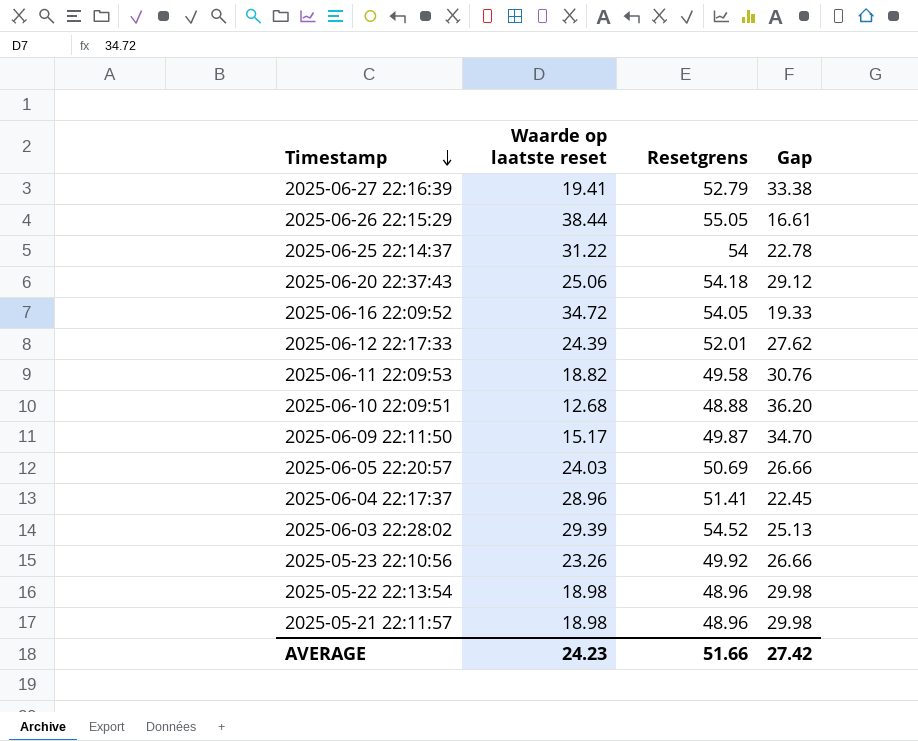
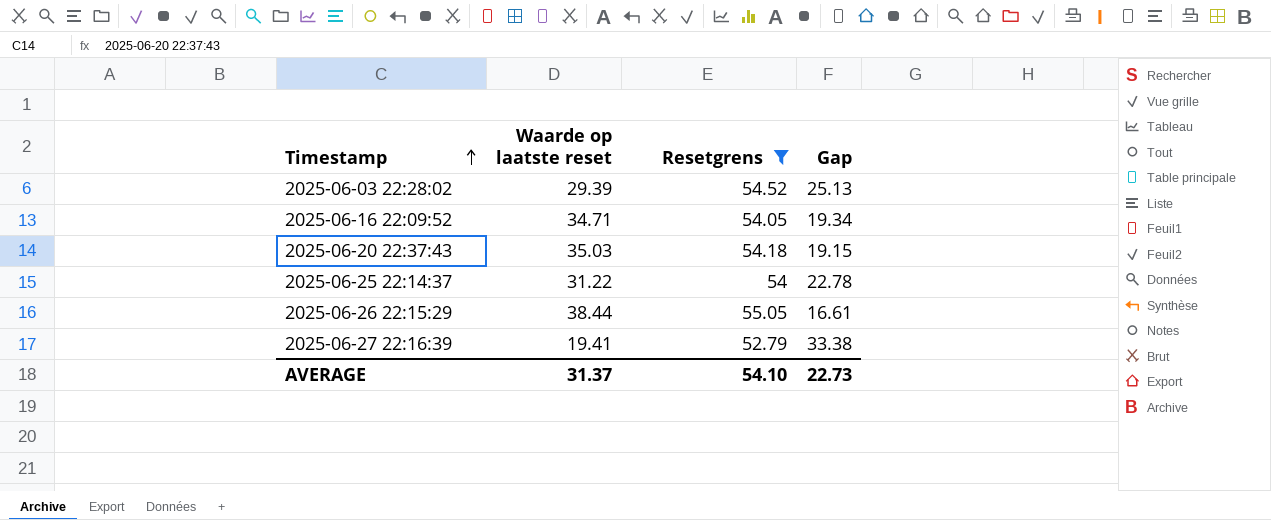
filter: none -> Resetgrens >= 52.79
row order: Timestamp descending -> Timestamp ascending
2025-06-16 22:09:52 | Waarde op laatste reset: 34.72 -> 34.71
2025-06-16 22:09:52 | Gap: 19.33 -> 19.34
2025-06-20 22:37:43 | Waarde op laatste reset: 25.06 -> 35.03
2025-06-20 22:37:43 | Gap: 29.12 -> 19.15
AVERAGE | Waarde op laatste reset: 24.23 -> 31.37
AVERAGE | Resetgrens: 51.66 -> 54.10
AVERAGE | Gap: 27.42 -> 22.73

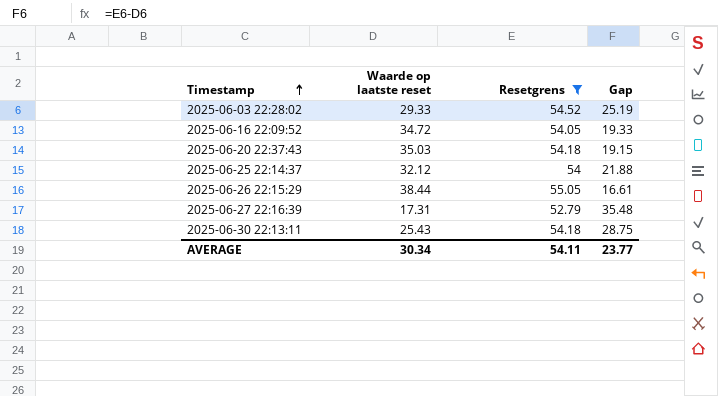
2025-06-03 22:28:02 | Waarde op laatste reset: 29.39 -> 29.33
2025-06-03 22:28:02 | Gap: 25.13 -> 25.19
2025-06-16 22:09:52 | Waarde op laatste reset: 34.71 -> 34.72
2025-06-16 22:09:52 | Gap: 19.34 -> 19.33
2025-06-25 22:14:37 | Waarde op laatste reset: 31.22 -> 32.12
2025-06-25 22:14:37 | Gap: 22.78 -> 21.88
2025-06-27 22:16:39 | Waarde op laatste reset: 19.41 -> 17.31
2025-06-27 22:16:39 | Gap: 33.38 -> 35.48
row 2025-06-30 22:13:11: none -> 25.43 | 54.18 | 28.75
AVERAGE | Waarde op laatste reset: 31.37 -> 30.34
AVERAGE | Resetgrens: 54.10 -> 54.11
AVERAGE | Gap: 22.73 -> 23.77

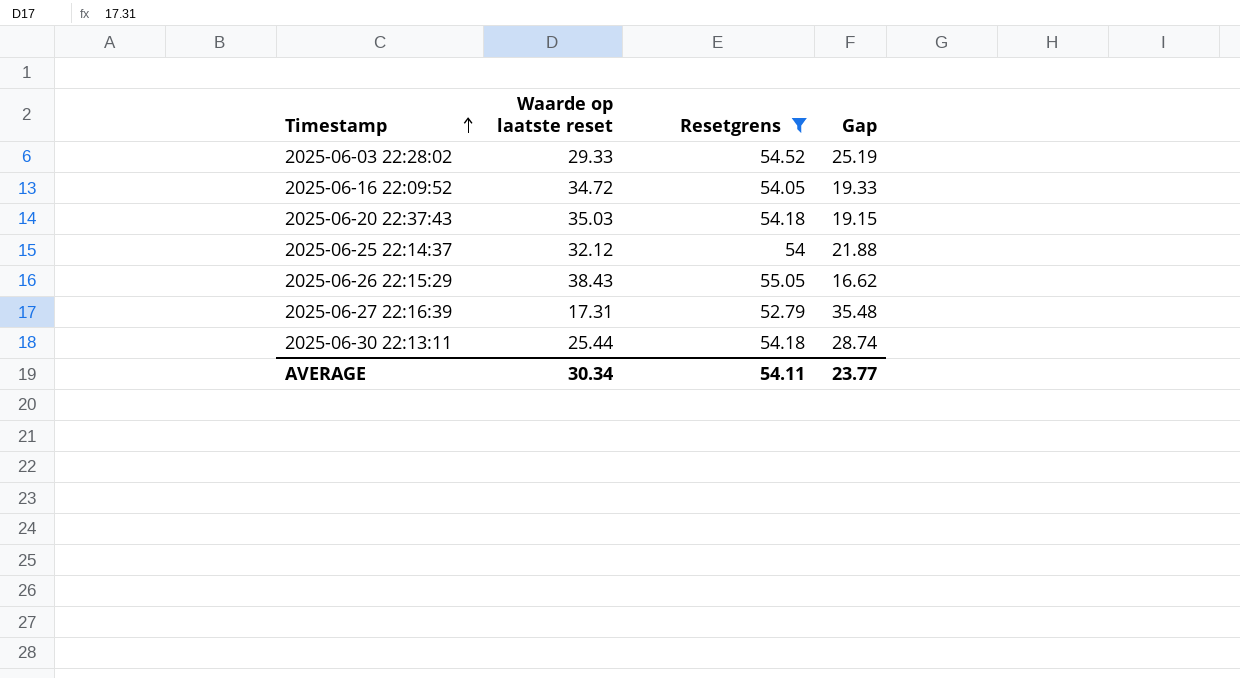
2025-06-26 22:15:29 | Waarde op laatste reset: 38.44 -> 38.43
2025-06-26 22:15:29 | Gap: 16.61 -> 16.62
2025-06-30 22:13:11 | Waarde op laatste reset: 25.43 -> 25.44
2025-06-30 22:13:11 | Gap: 28.75 -> 28.74

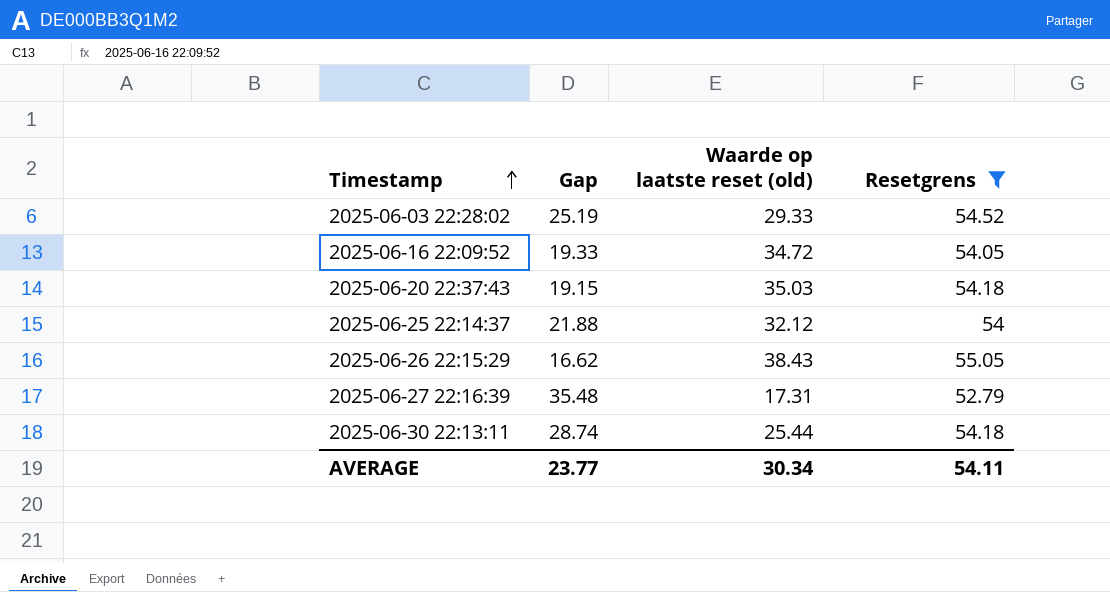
column Gap | position: 4 -> 2
column name: Waarde op laatste reset -> Waarde op laatste reset (old)

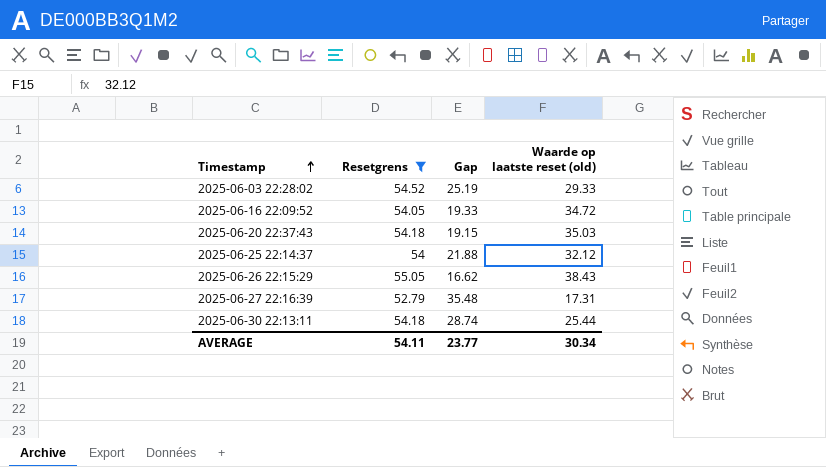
column Resetgrens | position: 4 -> 2

